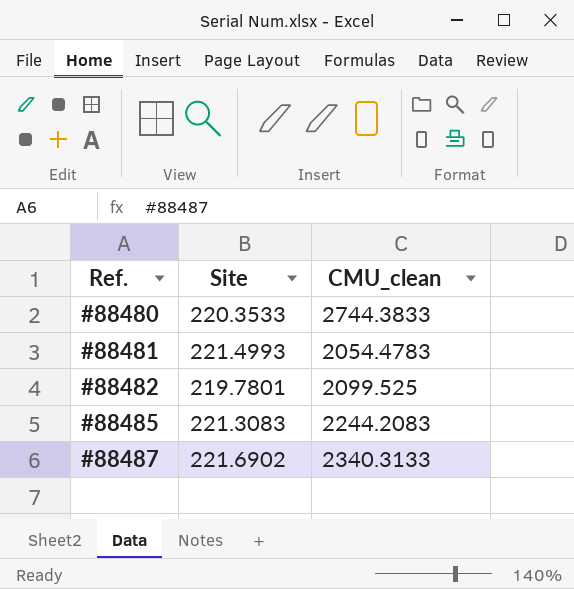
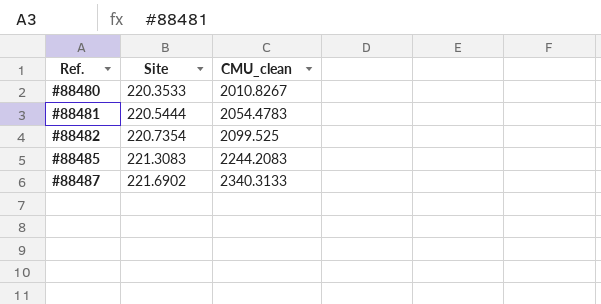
#88480 | CMU_clean: 2744.3833 -> 2010.8267
#88481 | Site: 221.4993 -> 220.5444
#88482 | Site: 219.7801 -> 220.7354

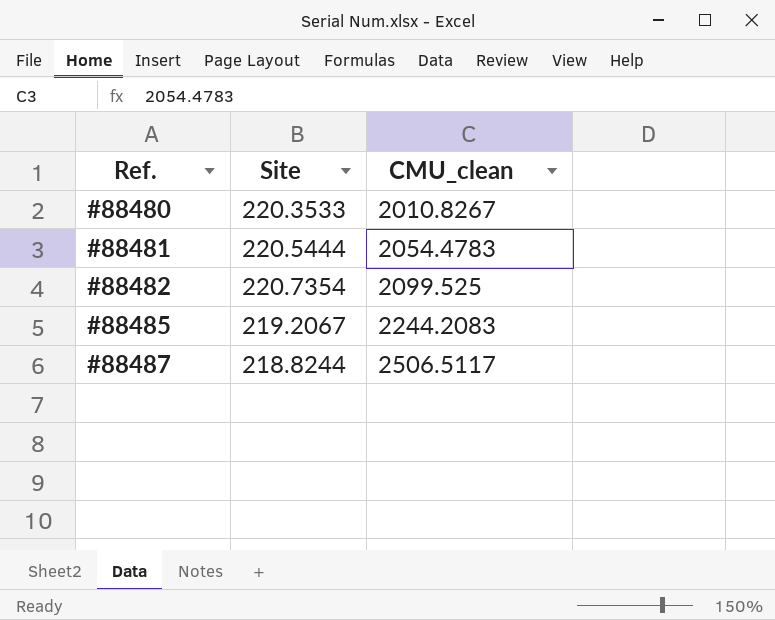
#88485 | Site: 221.3083 -> 219.2067
#88487 | Site: 221.6902 -> 218.8244
#88487 | CMU_clean: 2340.3133 -> 2506.5117

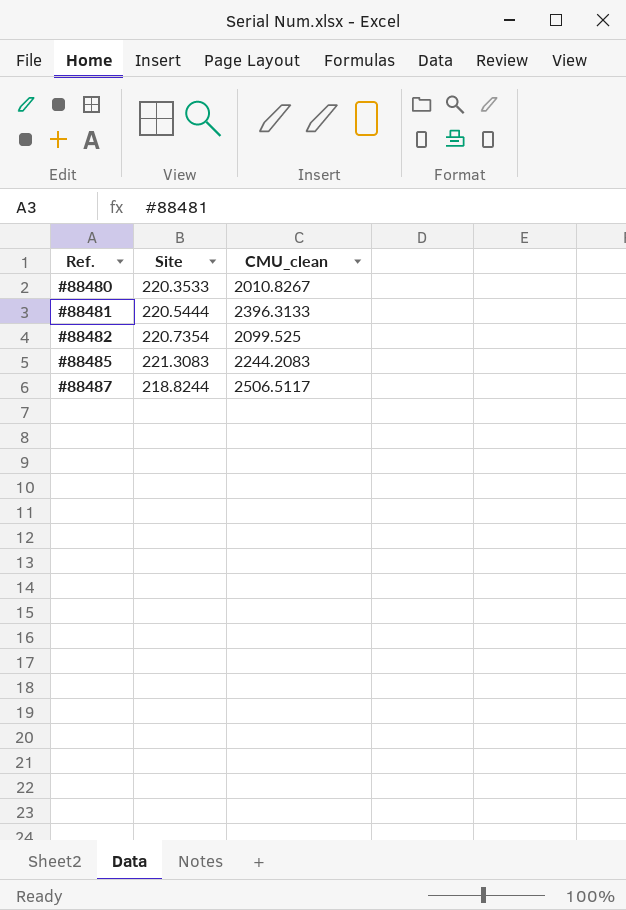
#88481 | CMU_clean: 2054.4783 -> 2396.3133
#88485 | Site: 219.2067 -> 221.3083

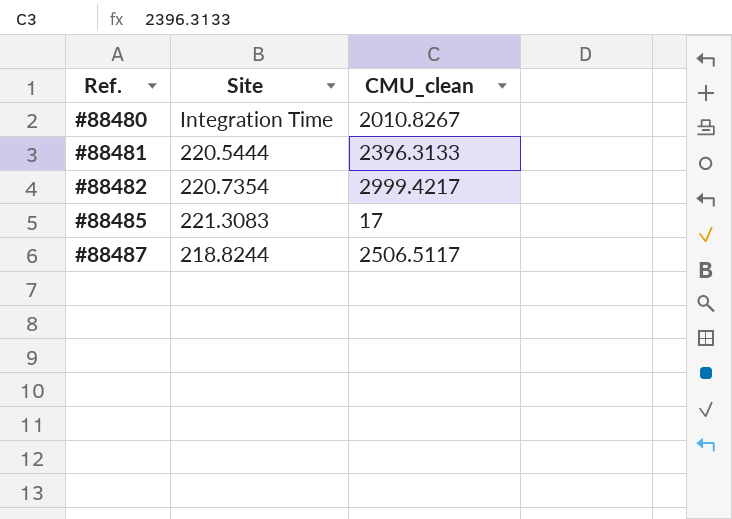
#88480 | Site: 220.3533 -> Integration Time
#88482 | CMU_clean: 2099.525 -> 2999.4217
#88485 | CMU_clean: 2244.2083 -> 17

